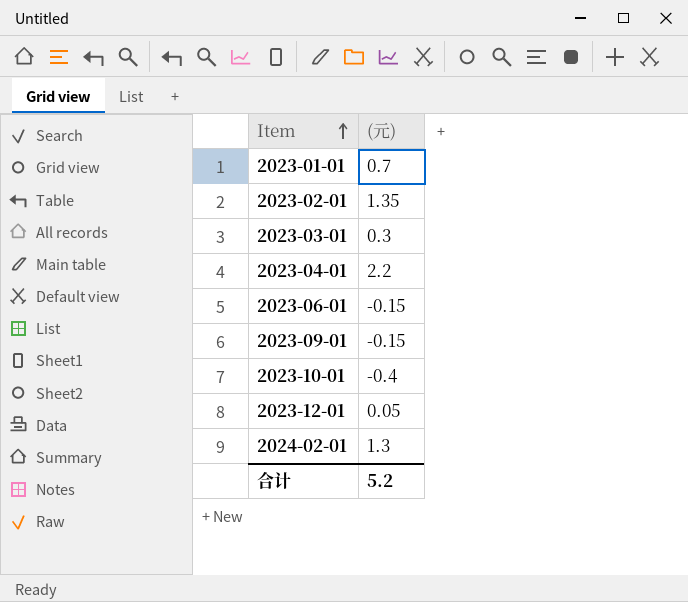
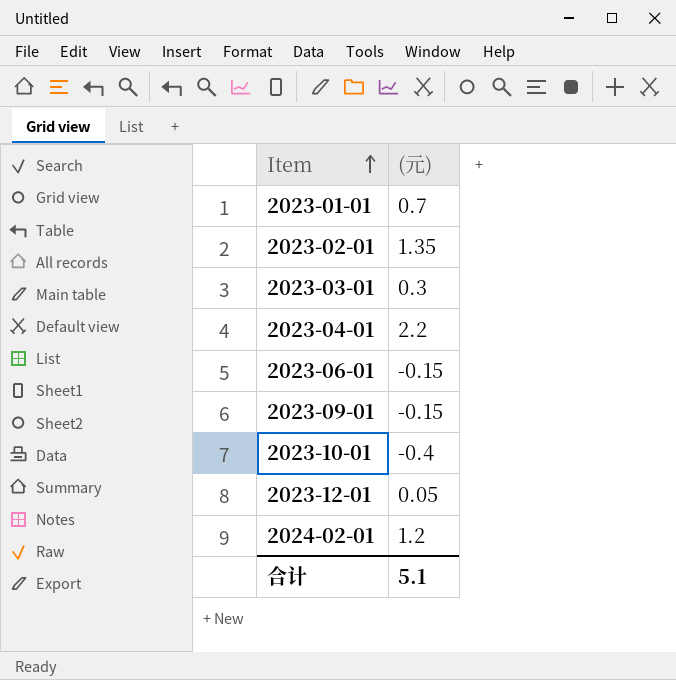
2024-02-01 | (元): 1.3 -> 1.2
合计 | (元): 5.2 -> 5.1

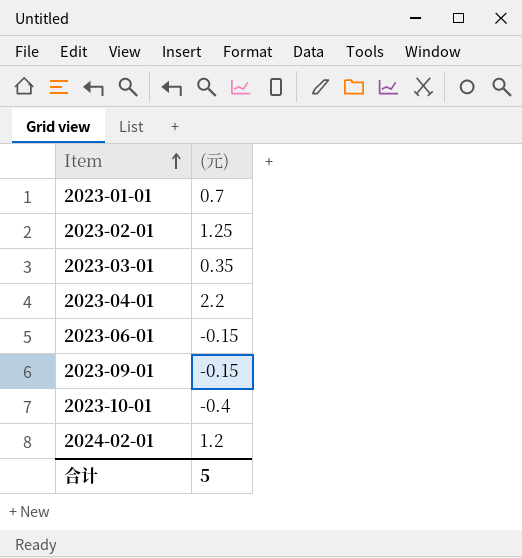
row 2023-12-01: 0.05 -> none
2023-02-01 | (元): 1.35 -> 1.25
2023-03-01 | (元): 0.3 -> 0.35
合计 | (元): 5.1 -> 5

